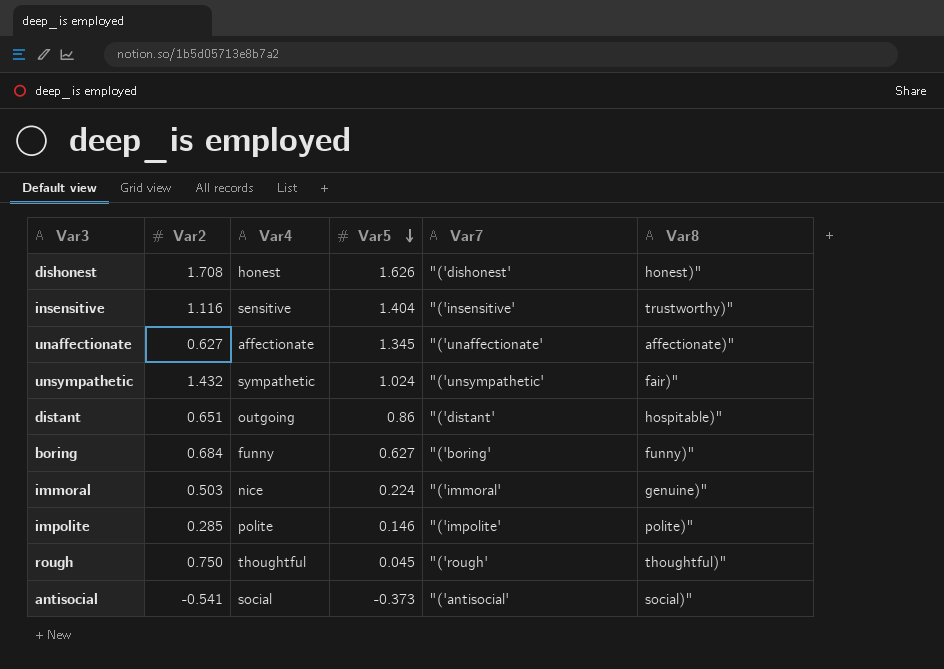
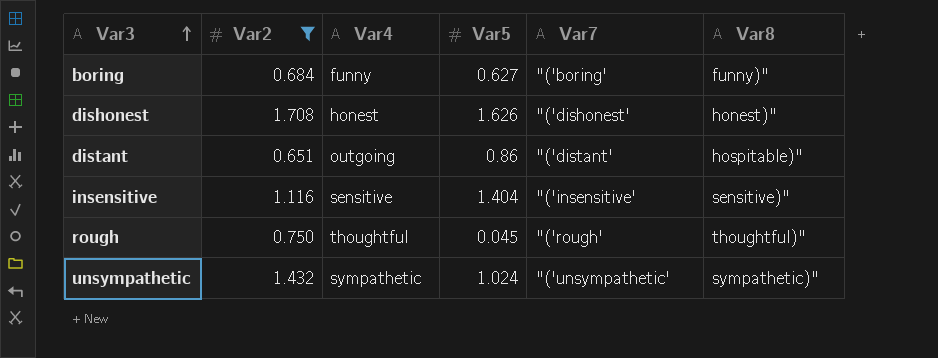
filter: none -> Var2 >= 0.651
row order: Var5 descending -> Var3 ascending
insensitive | Var8: trustworthy)" -> sensitive)"
unsympathetic | Var8: fair)" -> sympathetic)"

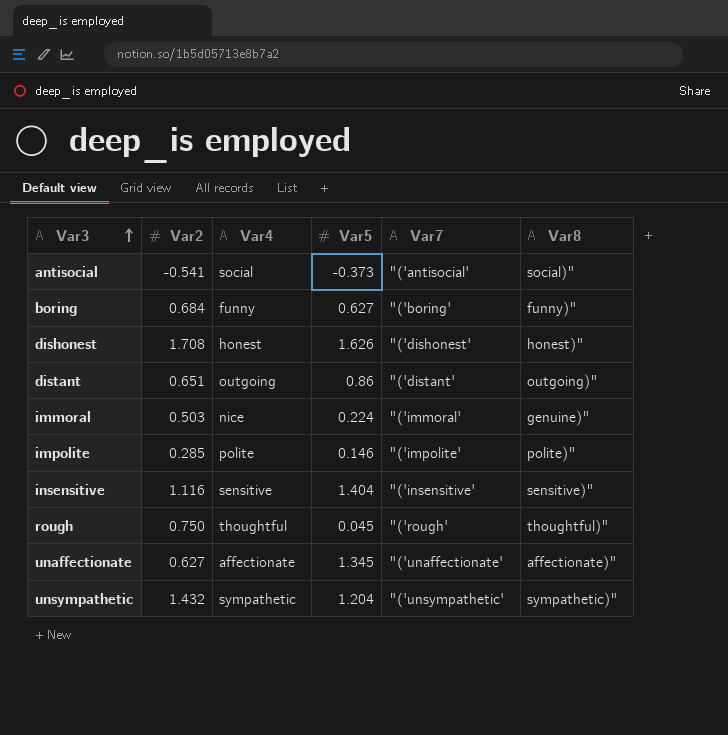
filter: Var2 >= 0.651 -> none
distant | Var8: hospitable)" -> outgoing)"
unsympathetic | Var5: 1.024 -> 1.204

